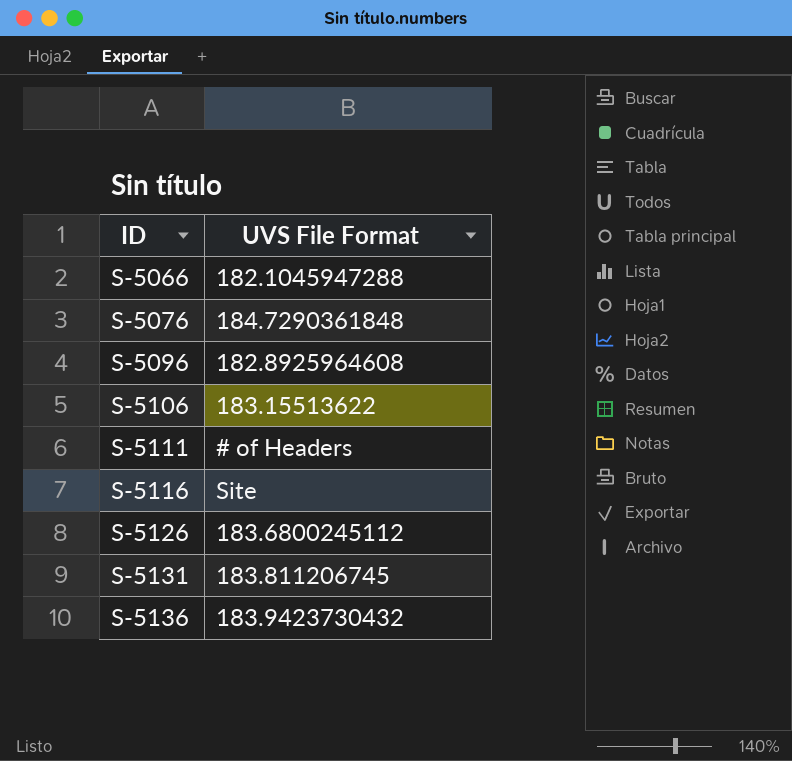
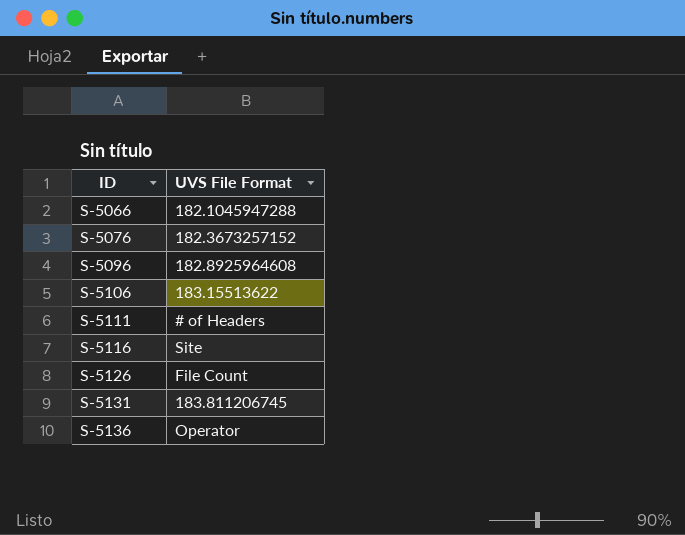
S-5076 | UVS File Format: 184.7290361848 -> 182.3673257152
S-5126 | UVS File Format: 183.6800245112 -> File Count
S-5136 | UVS File Format: 183.9423730432 -> Operator

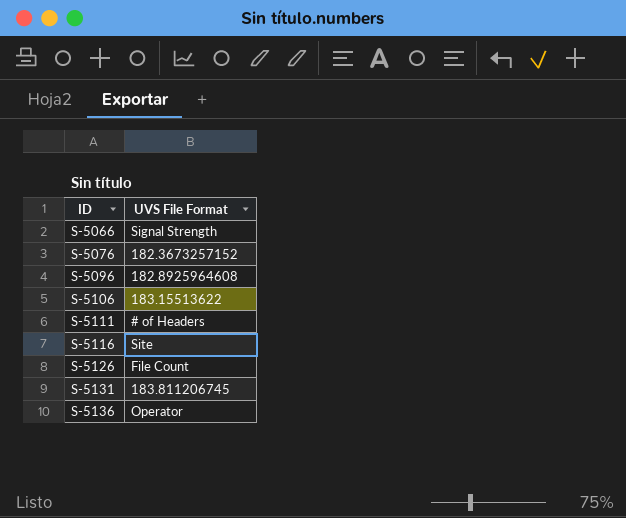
S-5066 | UVS File Format: 182.1045947288 -> Signal Strength

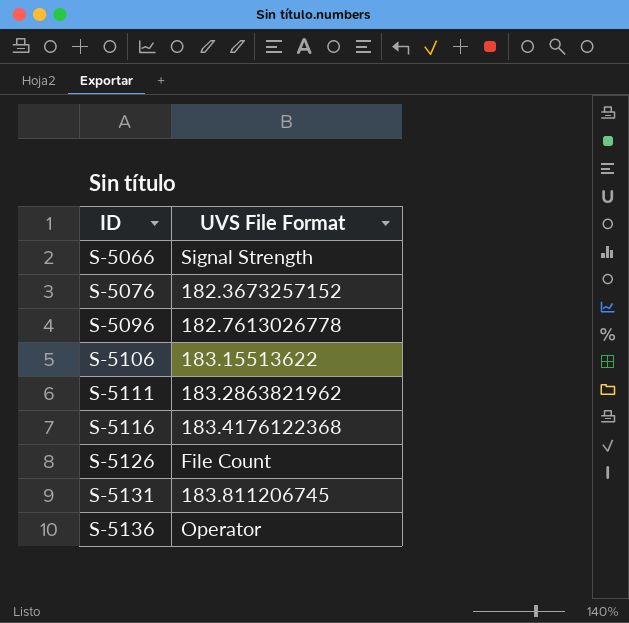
S-5096 | UVS File Format: 182.8925964608 -> 182.7613026778
S-5111 | UVS File Format: # of Headers -> 183.2863821962
S-5116 | UVS File Format: Site -> 183.4176122368

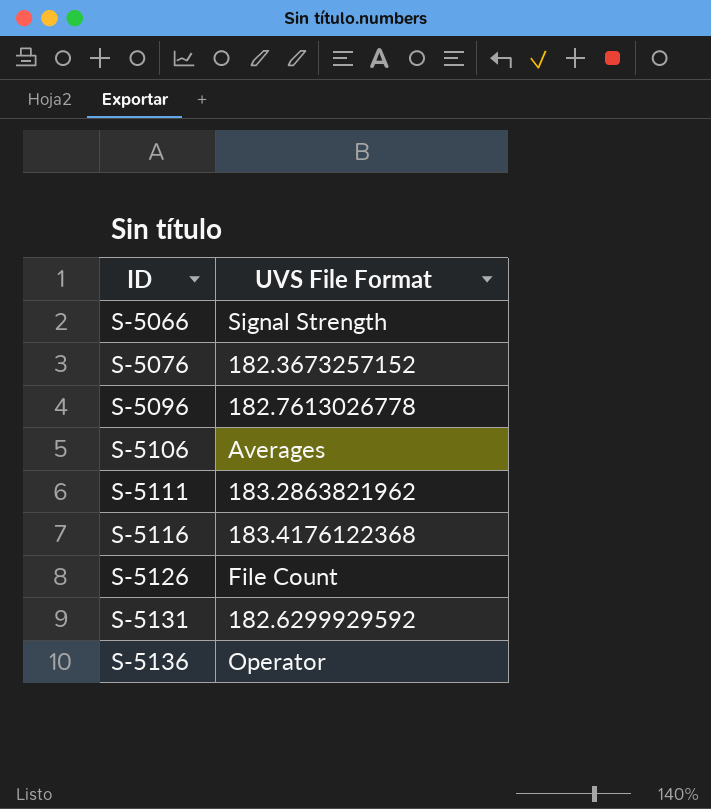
S-5106 | UVS File Format: 183.15513622 -> Averages
S-5131 | UVS File Format: 183.811206745 -> 182.6299929592

